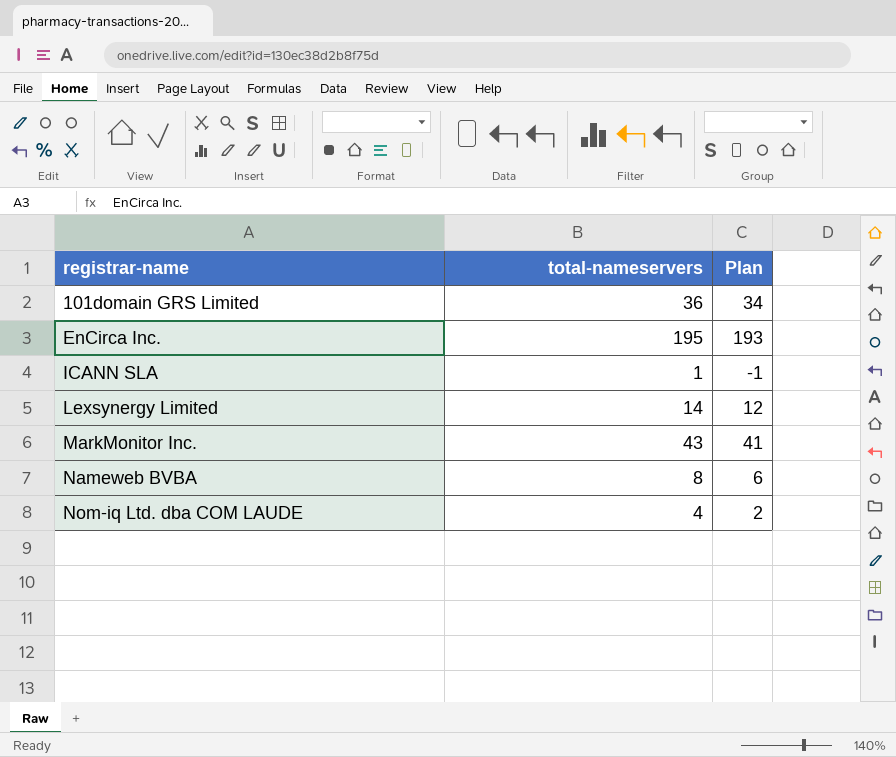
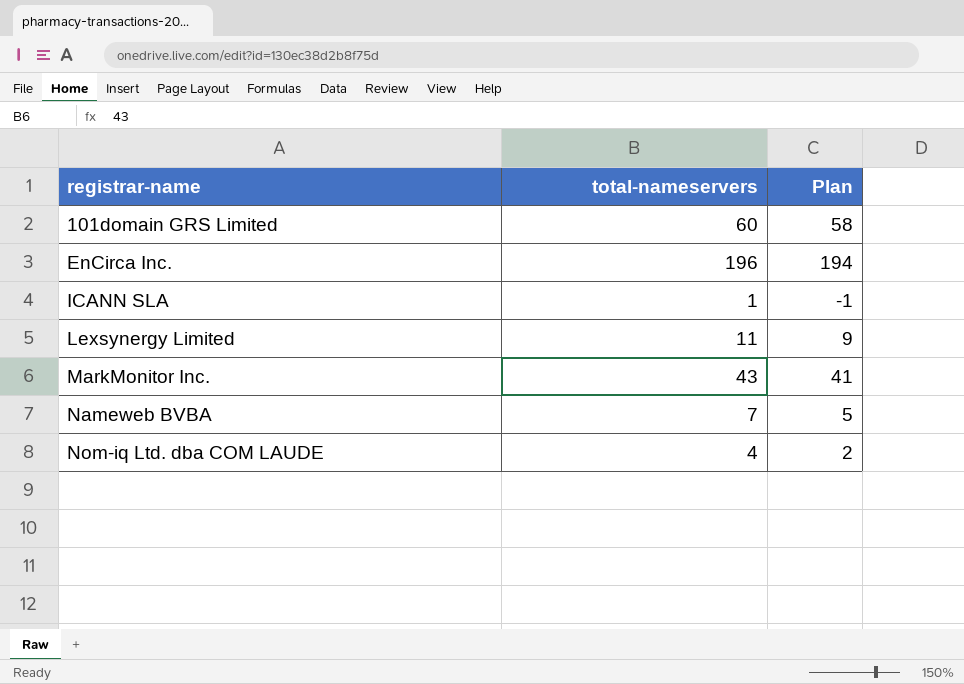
101domain GRS Limited | total-nameservers: 36 -> 60
101domain GRS Limited | Plan: 34 -> 58
EnCirca Inc. | total-nameservers: 195 -> 196
EnCirca Inc. | Plan: 193 -> 194
Lexsynergy Limited | total-nameservers: 14 -> 11
Lexsynergy Limited | Plan: 12 -> 9
Nameweb BVBA | total-nameservers: 8 -> 7
Nameweb BVBA | Plan: 6 -> 5

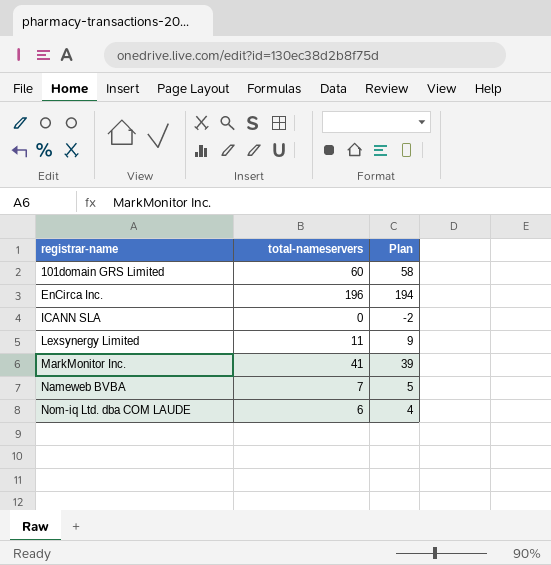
ICANN SLA | total-nameservers: 1 -> 0
ICANN SLA | Plan: -1 -> -2
MarkMonitor Inc. | total-nameservers: 43 -> 41
MarkMonitor Inc. | Plan: 41 -> 39
Nom-iq Ltd. dba COM LAUDE | total-nameservers: 4 -> 6
Nom-iq Ltd. dba COM LAUDE | Plan: 2 -> 4

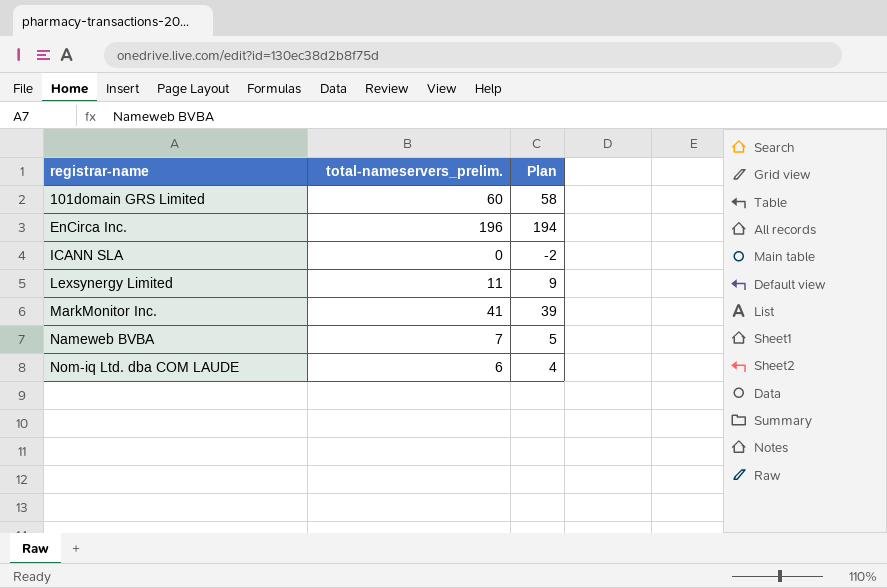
column name: total-nameservers -> total-nameservers_prelim.

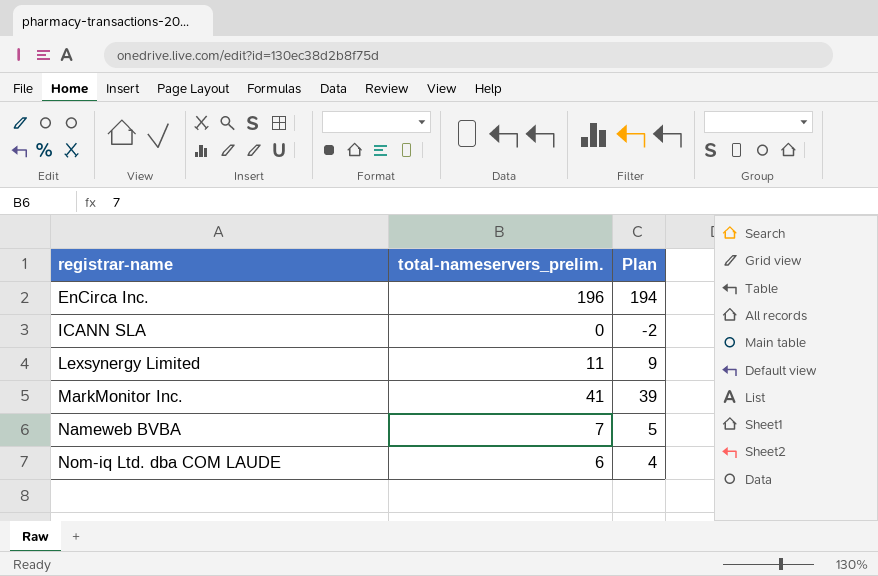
row 101domain GRS Limited: 60 | 58 -> none

